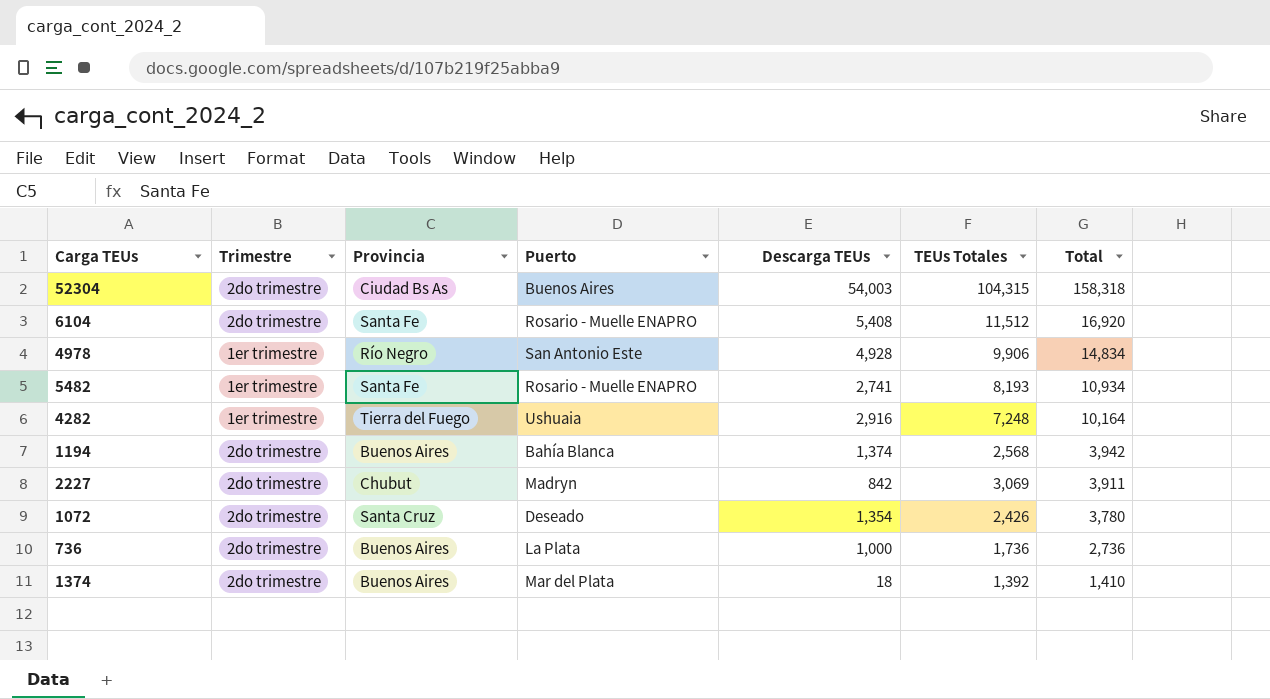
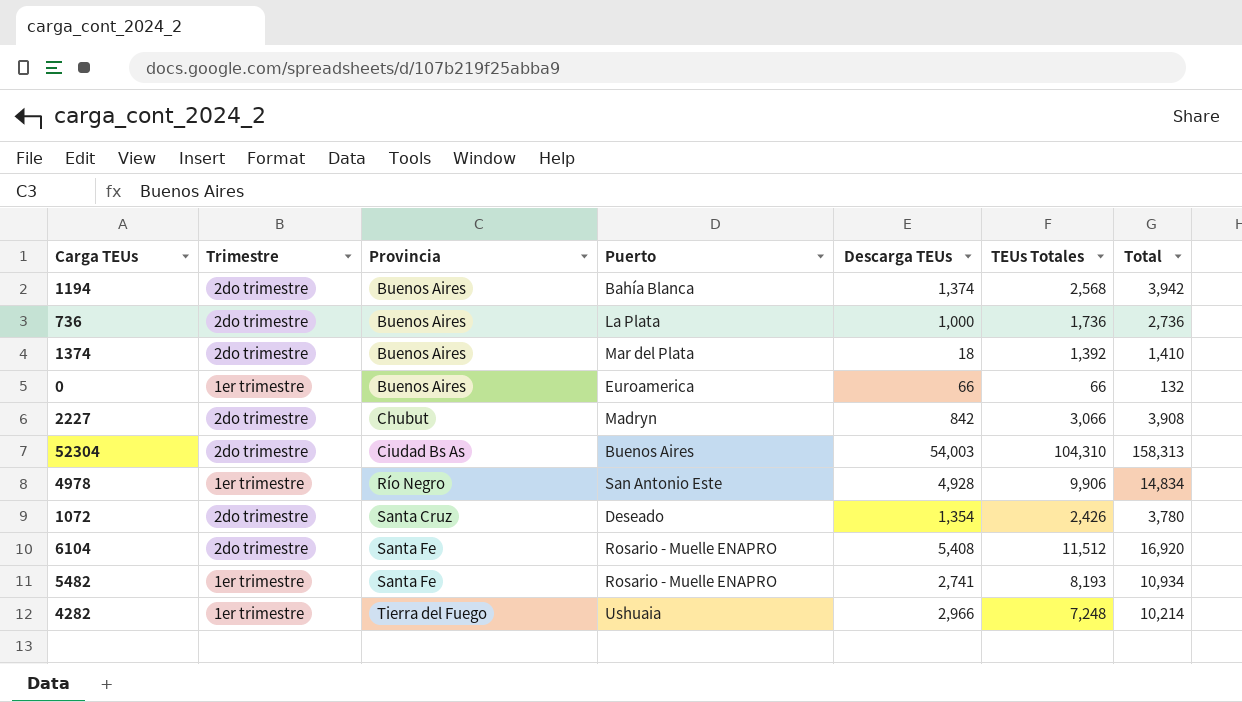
row order: Total descending -> Provincia ascending
row 0: none -> 1er trimestre | Buenos Aires | Euroamerica | 66 | 66 | 132
2227 | TEUs Totales: 3,069 -> 3,066
2227 | Total: 3,911 -> 3,908
52304 | TEUs Totales: 104,315 -> 104,310
52304 | Total: 158,318 -> 158,313
4282 | Descarga TEUs: 2,916 -> 2,966
4282 | Total: 10,164 -> 10,214

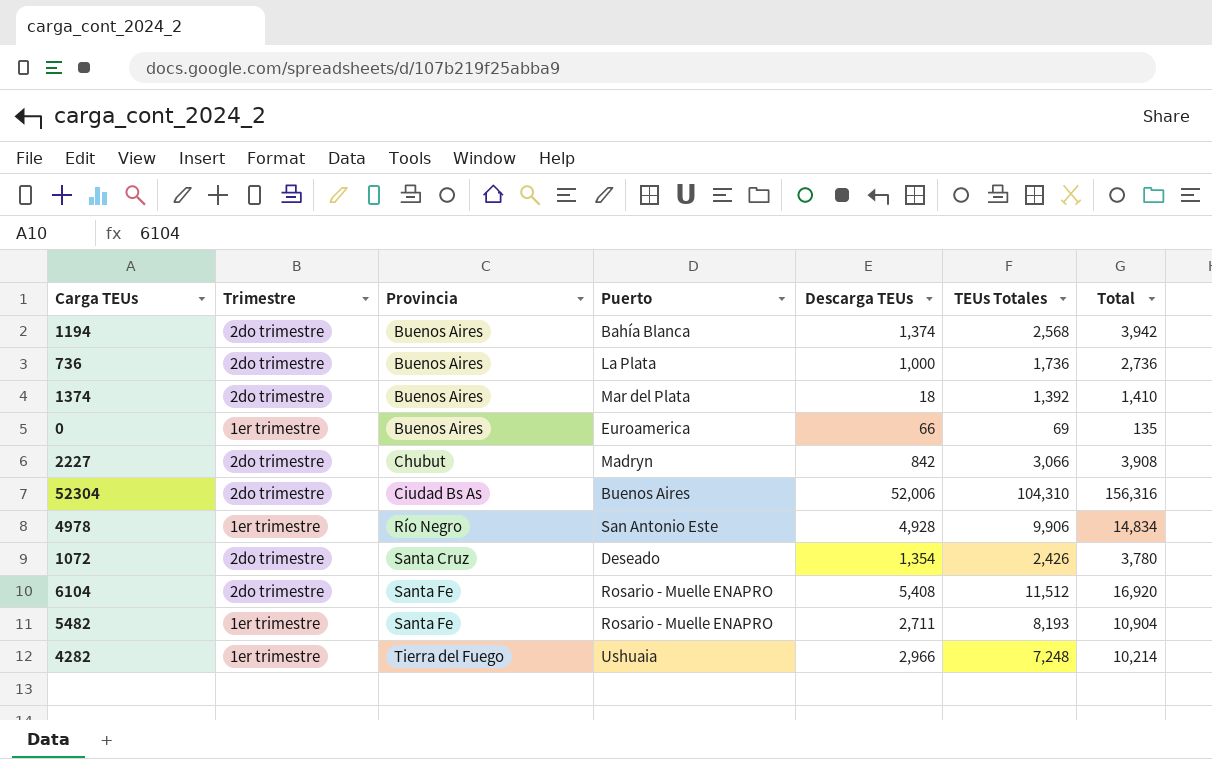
0 | TEUs Totales: 66 -> 69
0 | Total: 132 -> 135
52304 | Descarga TEUs: 54,003 -> 52,006
52304 | Total: 158,313 -> 156,316
5482 | Descarga TEUs: 2,741 -> 2,711
5482 | Total: 10,934 -> 10,904

